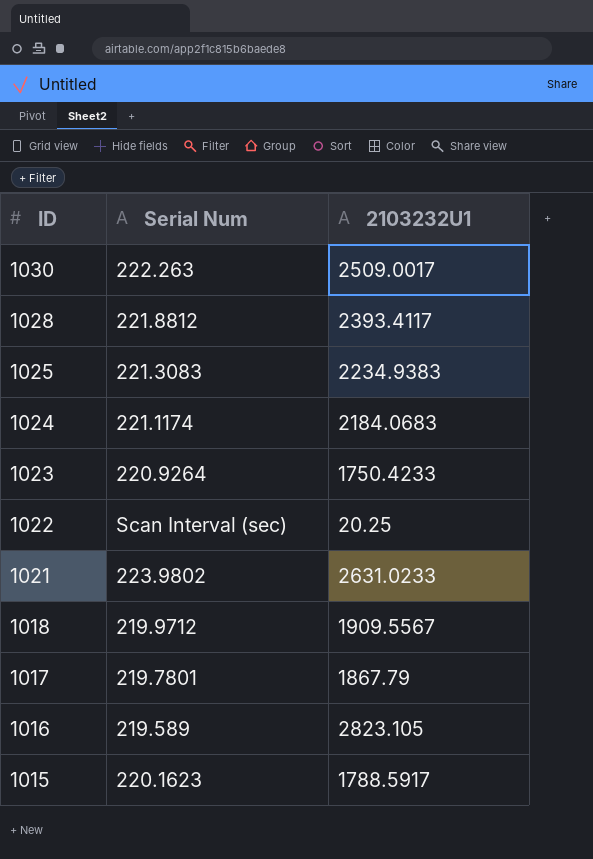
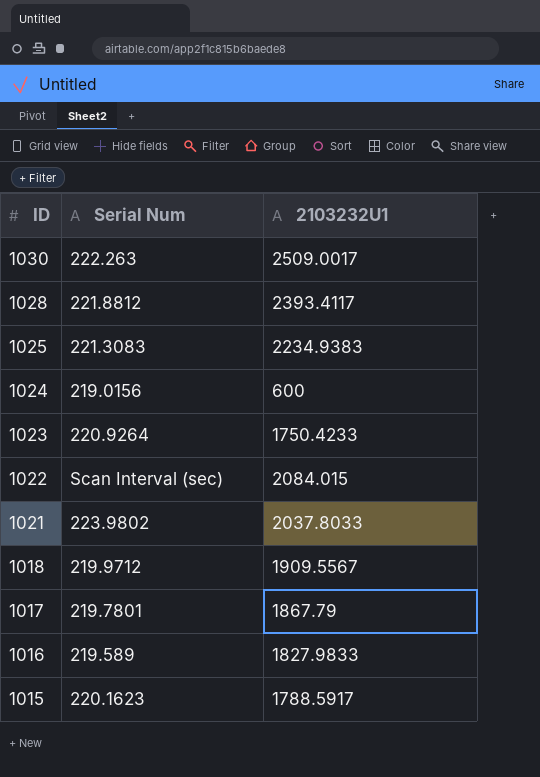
1024 | Serial Num: 221.1174 -> 219.0156
1024 | 2103232U1: 2184.0683 -> 600
1022 | 2103232U1: 20.25 -> 2084.015
1021 | 2103232U1: 2631.0233 -> 2037.8033
1016 | 2103232U1: 2823.105 -> 1827.9833

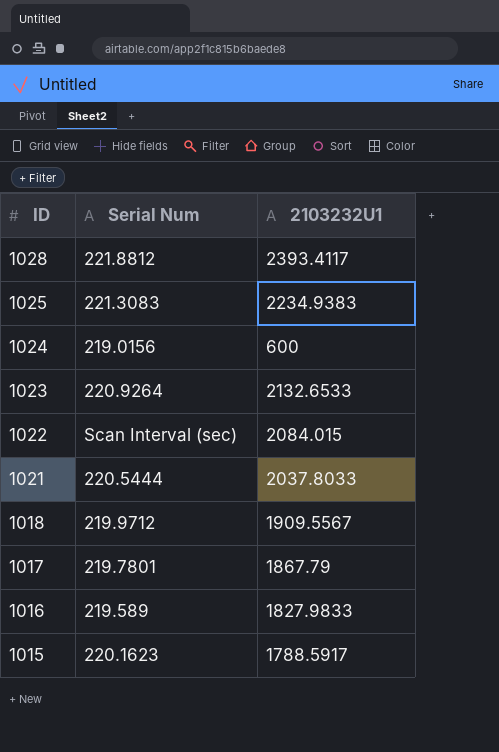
row 1030: 222.263 | 2509.0017 -> none
1023 | 2103232U1: 1750.4233 -> 2132.6533
1021 | Serial Num: 223.9802 -> 220.5444

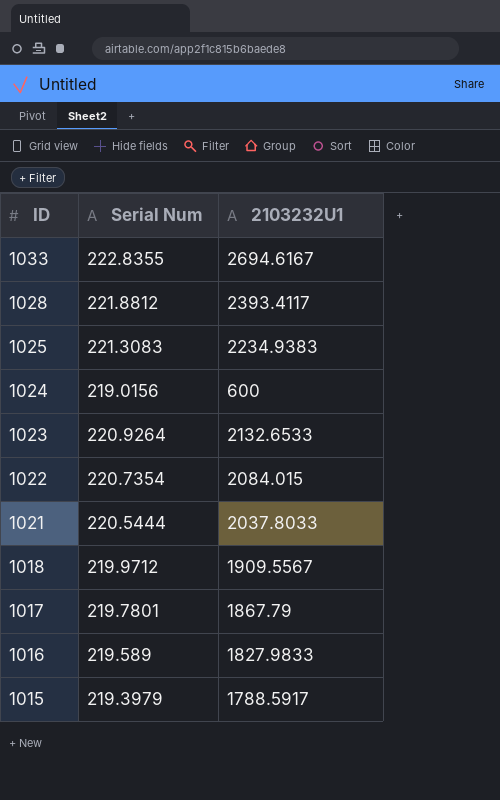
row 1033: none -> 222.8355 | 2694.6167
1022 | Serial Num: Scan Interval (sec) -> 220.7354
1015 | Serial Num: 220.1623 -> 219.3979

